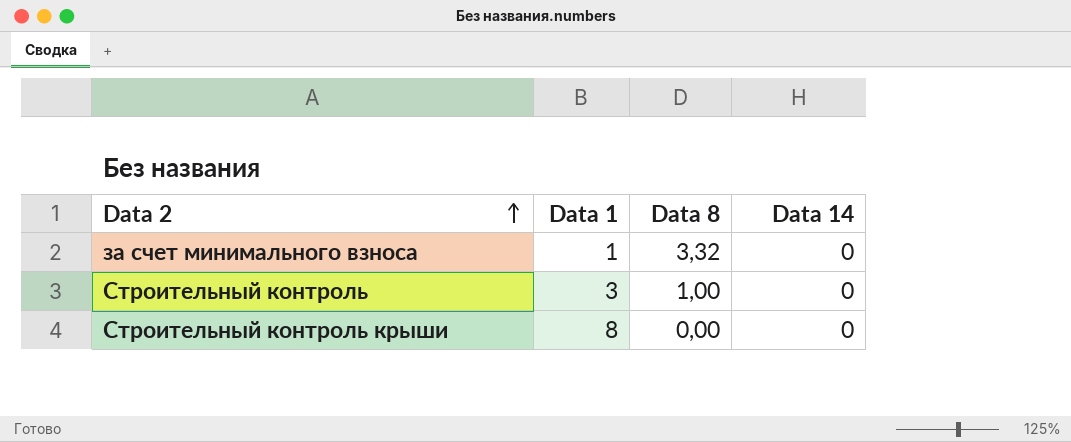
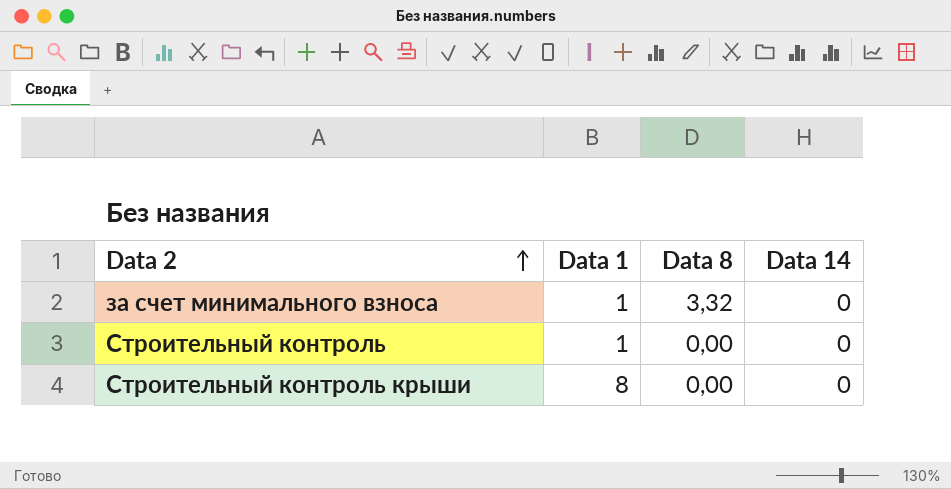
Строительный контроль | Data 1: 3 -> 1
Строительный контроль | Data 8: 1,00 -> 0,00

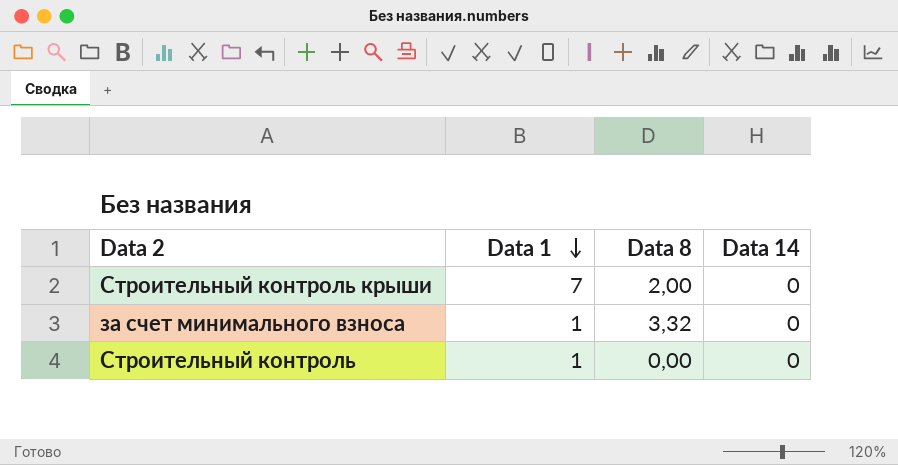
row order: Data 2 ascending -> Data 1 descending
Строительный контроль крыши | Data 1: 8 -> 7
Строительный контроль крыши | Data 8: 0,00 -> 2,00

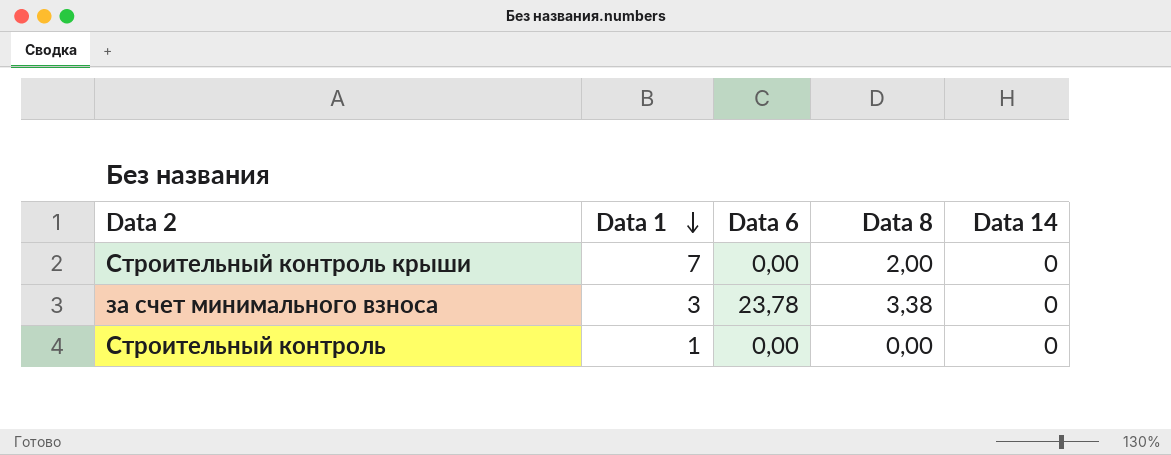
column Data 6 | position: none -> 3
за счет минимального взноса | Data 1: 1 -> 3
за счет минимального взноса | Data 8: 3,32 -> 3,38

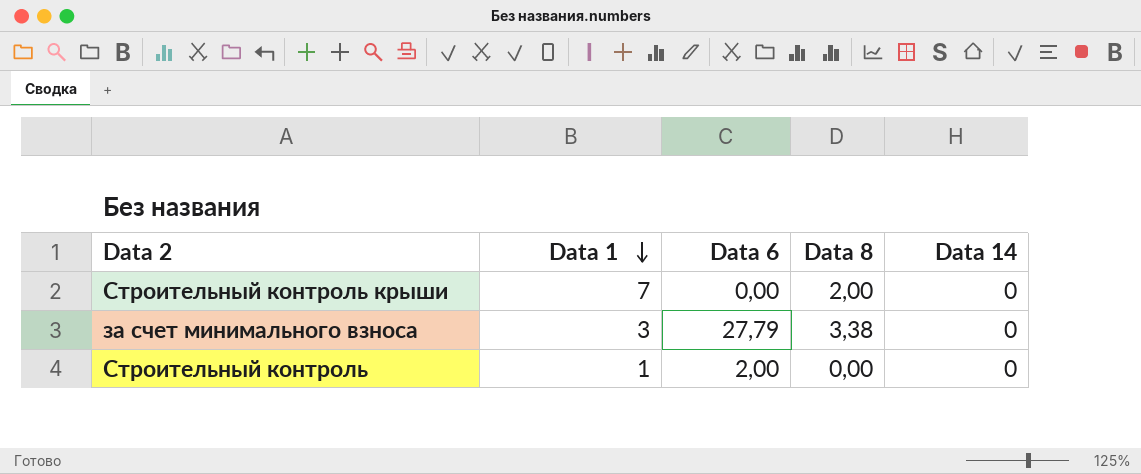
за счет минимального взноса | Data 6: 23,78 -> 27,79
Строительный контроль | Data 6: 0,00 -> 2,00

